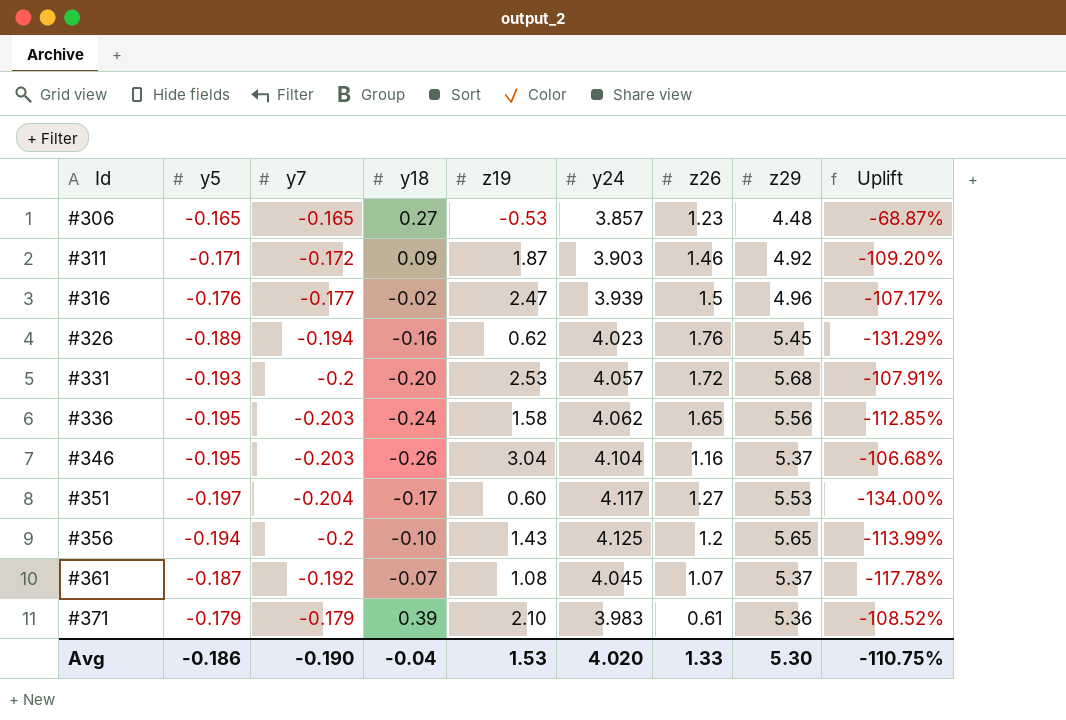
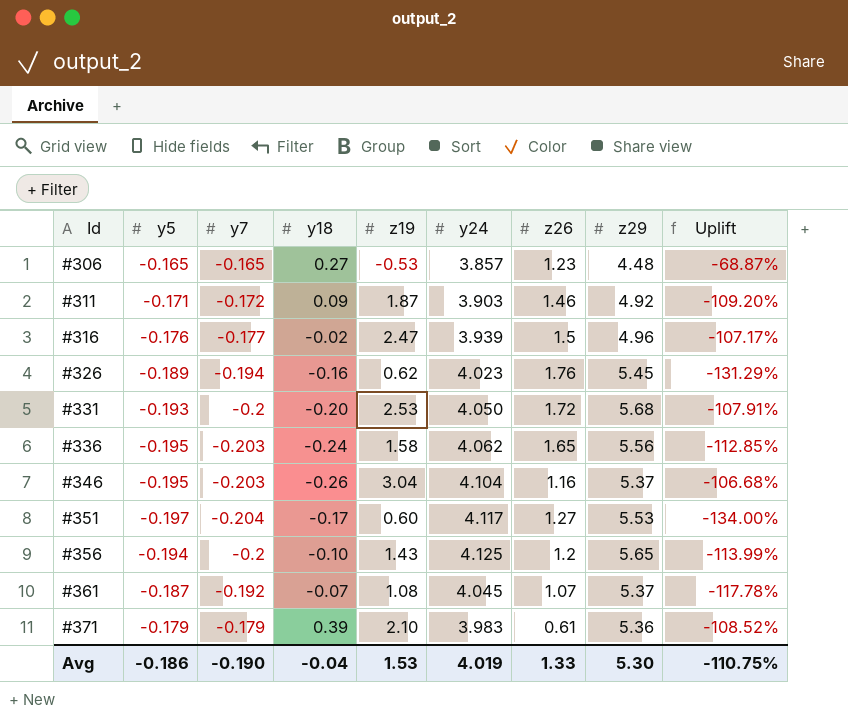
#331 | y24: 4.057 -> 4.050
Avg | y24: 4.020 -> 4.019

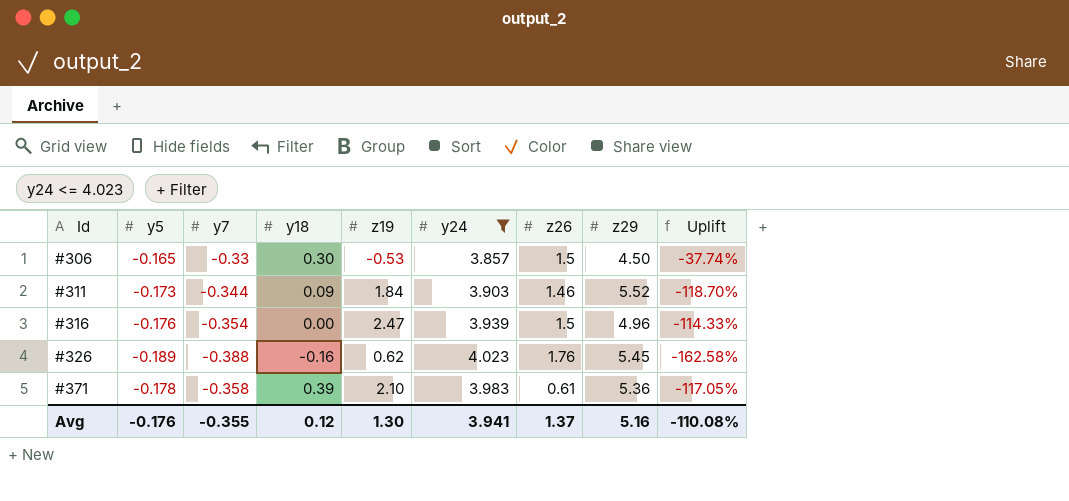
filter: none -> y24 <= 4.023
#306 | y7: -0.165 -> -0.33
#306 | y18: 0.27 -> 0.30
#306 | z26: 1.23 -> 1.5
#306 | z29: 4.48 -> 4.50
#306 | Uplift: -68.87% -> -37.74%
#311 | y5: -0.171 -> -0.173
#311 | y7: -0.172 -> -0.344
#311 | z19: 1.87 -> 1.84
#311 | z29: 4.92 -> 5.52
#311 | Uplift: -109.20% -> -118.70%
#316 | y7: -0.177 -> -0.354
#316 | y18: -0.02 -> 0.00
#316 | Uplift: -107.17% -> -114.33%
#326 | y7: -0.194 -> -0.388
#326 | Uplift: -131.29% -> -162.58%
#371 | y5: -0.179 -> -0.178
#371 | y7: -0.179 -> -0.358
#371 | Uplift: -108.52% -> -117.05%
Avg | y5: -0.186 -> -0.176
Avg | y7: -0.190 -> -0.355
Avg | y18: -0.04 -> 0.12
Avg | z19: 1.53 -> 1.30
Avg | y24: 4.019 -> 3.941
Avg | z26: 1.33 -> 1.37
Avg | z29: 5.30 -> 5.16
Avg | Uplift: -110.75% -> -110.08%

